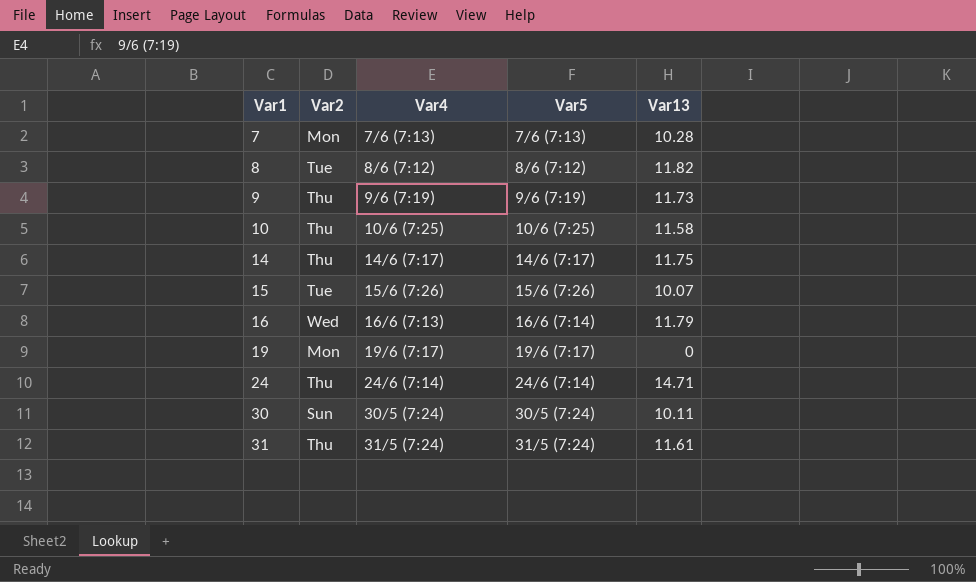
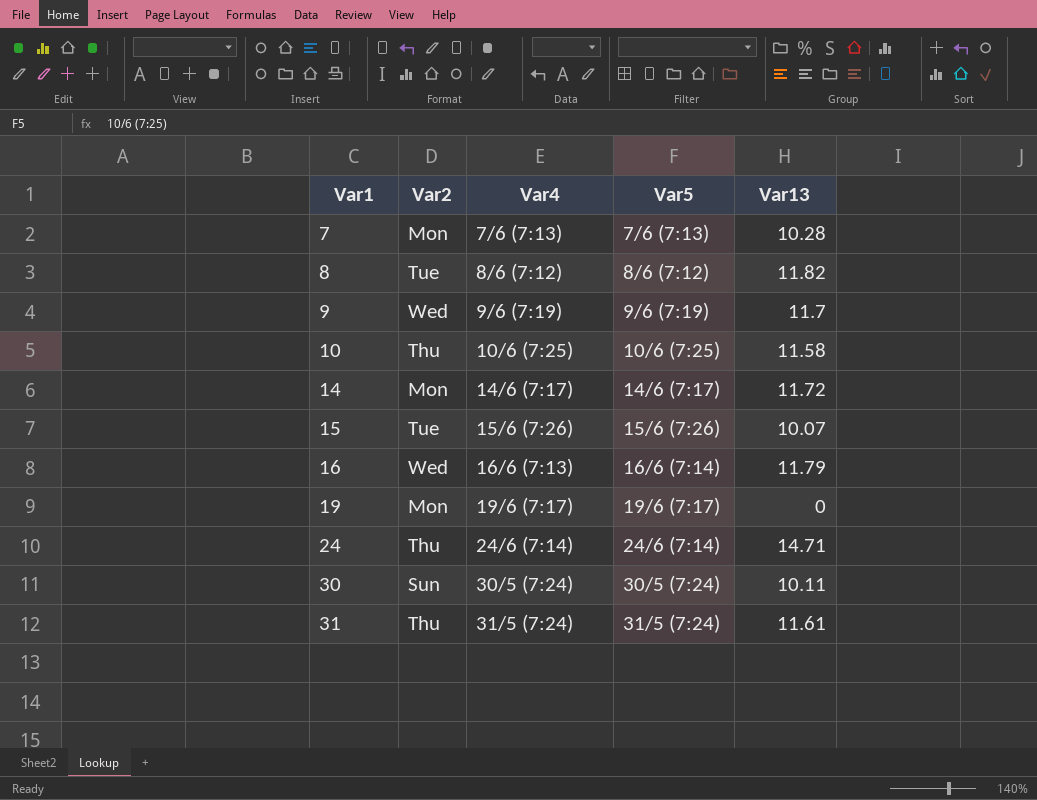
9 | Var2: Thu -> Wed
9 | Var13: 11.73 -> 11.7
14 | Var2: Thu -> Mon
14 | Var13: 11.75 -> 11.72

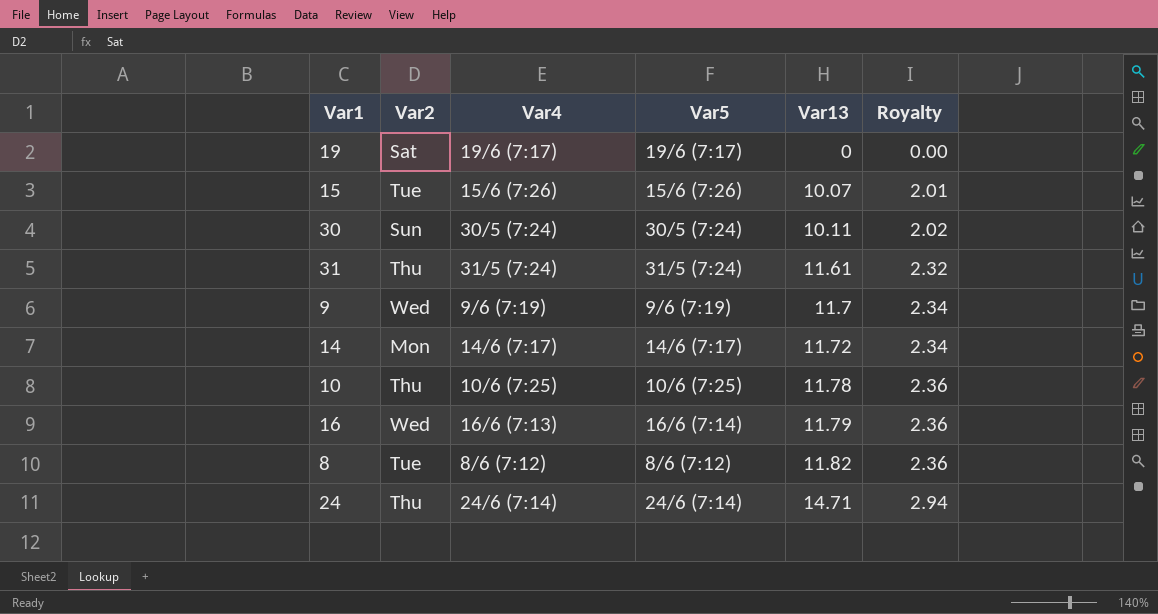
row order: Var1 ascending -> Var13 ascending
column Royalty | formula: none -> [Var13] * 0.2
row 7: Mon | 7/6 (7:13) | 7/6 (7:13) | 10.28 -> none
19 | Var2: Mon -> Sat
10 | Var13: 11.58 -> 11.78

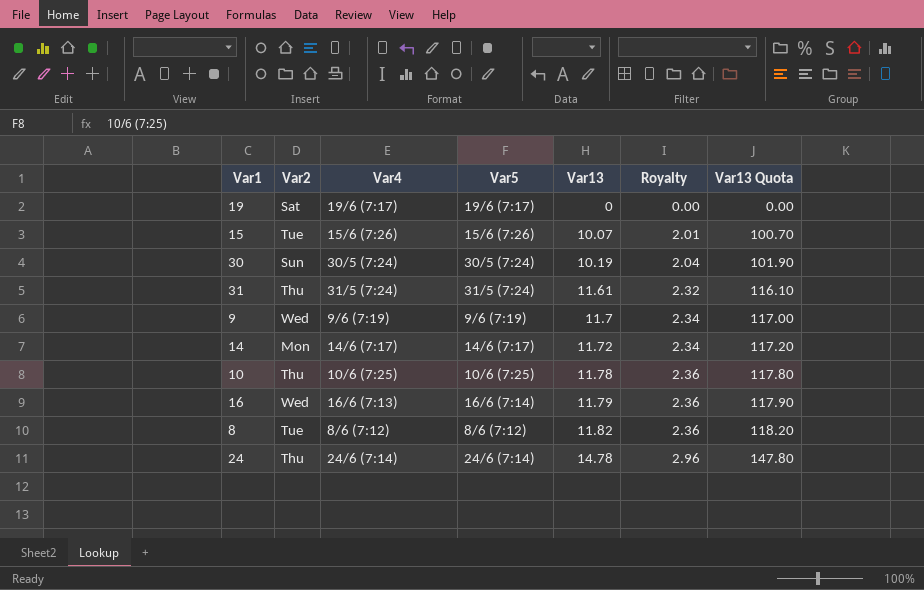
column Var13 Quota | formula: none -> [Var13] * 10
30 | Var13: 10.11 -> 10.19
30 | Royalty: 2.02 -> 2.04
24 | Var13: 14.71 -> 14.78
24 | Royalty: 2.94 -> 2.96

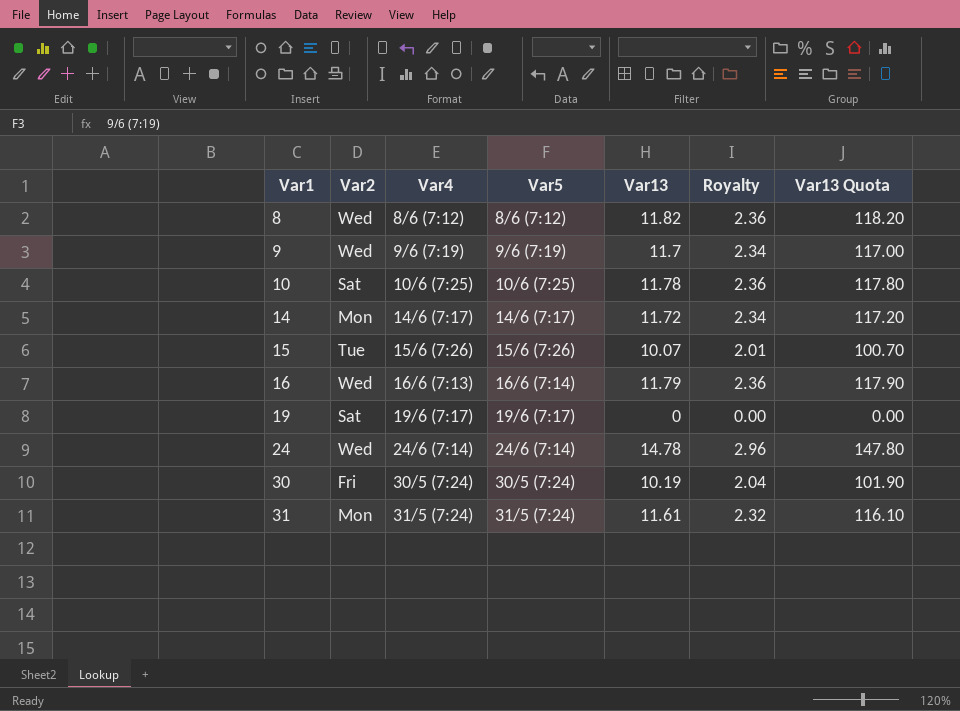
row order: Var13 ascending -> Var1 ascending
8 | Var2: Tue -> Wed
10 | Var2: Thu -> Sat
24 | Var2: Thu -> Wed
30 | Var2: Sun -> Fri
31 | Var2: Thu -> Mon

